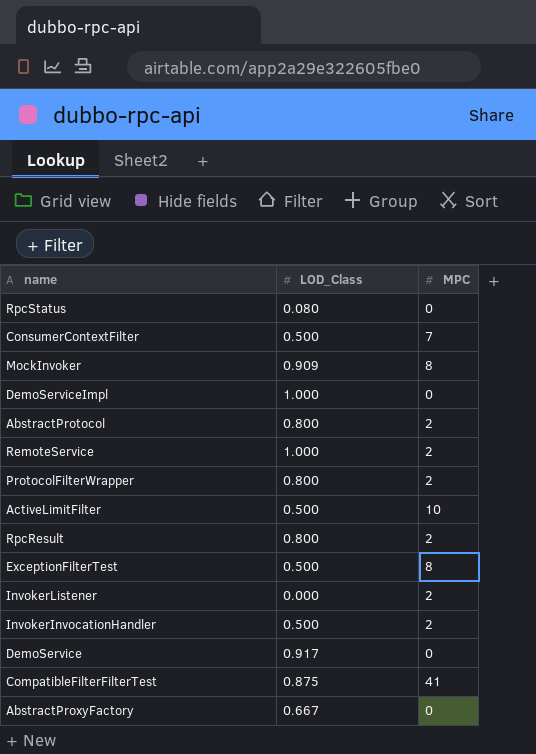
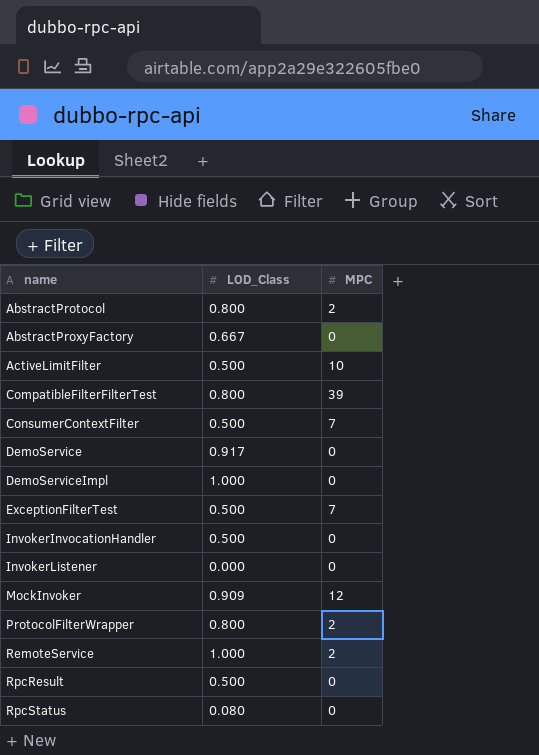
row order: none -> name ascending
CompatibleFilterFilterTest | LOD_Class: 0.875 -> 0.800
CompatibleFilterFilterTest | MPC: 41 -> 39
ExceptionFilterTest | MPC: 8 -> 7
InvokerInvocationHandler | MPC: 2 -> 0
InvokerListener | MPC: 2 -> 0
MockInvoker | MPC: 8 -> 12
RpcResult | LOD_Class: 0.800 -> 0.500
RpcResult | MPC: 2 -> 0

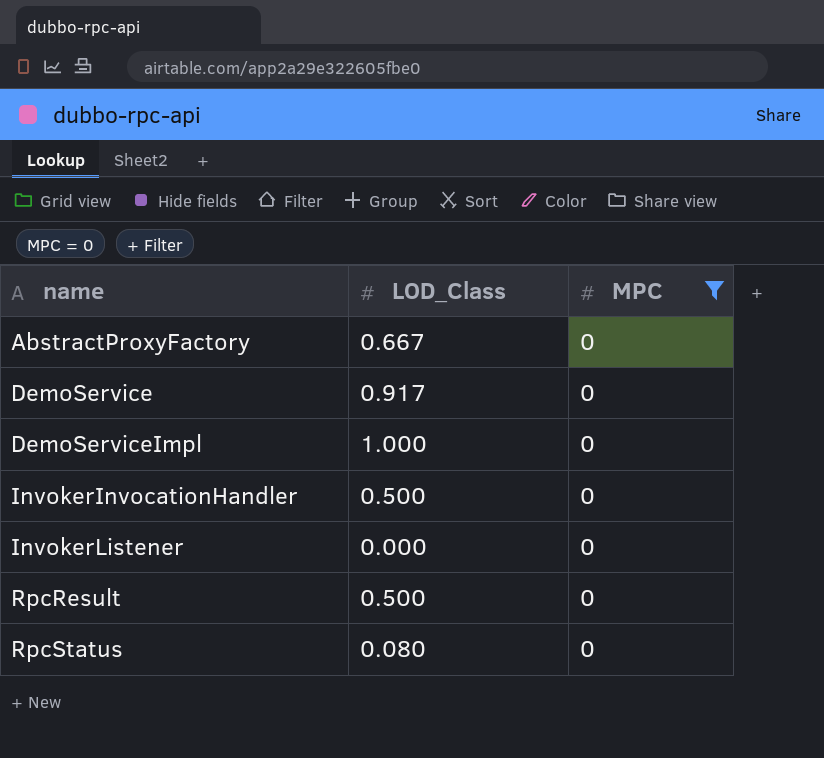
filter: none -> MPC = 0

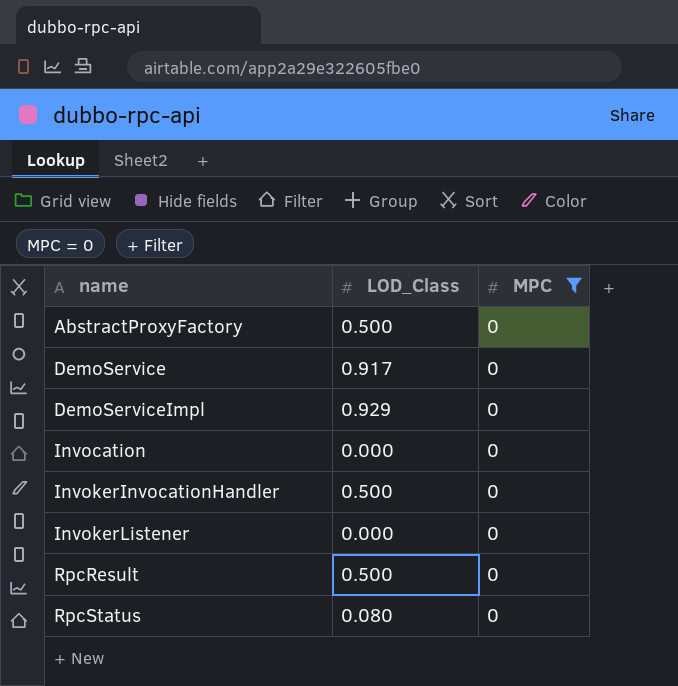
AbstractProxyFactory | LOD_Class: 0.667 -> 0.500
DemoServiceImpl | LOD_Class: 1.000 -> 0.929
row Invocation: none -> 0.000 | 0

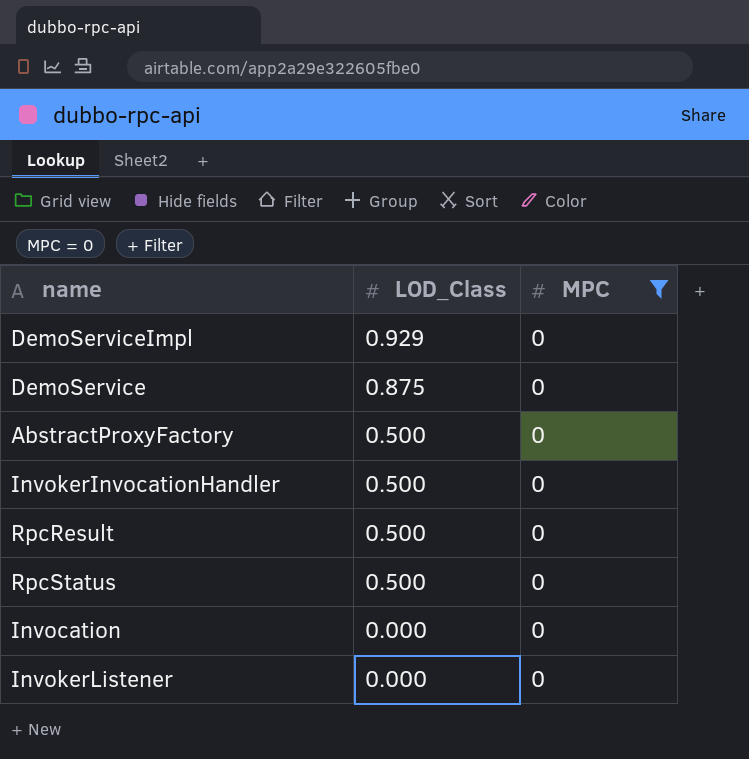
row order: name ascending -> LOD_Class descending
DemoService | LOD_Class: 0.917 -> 0.875
RpcStatus | LOD_Class: 0.080 -> 0.500

